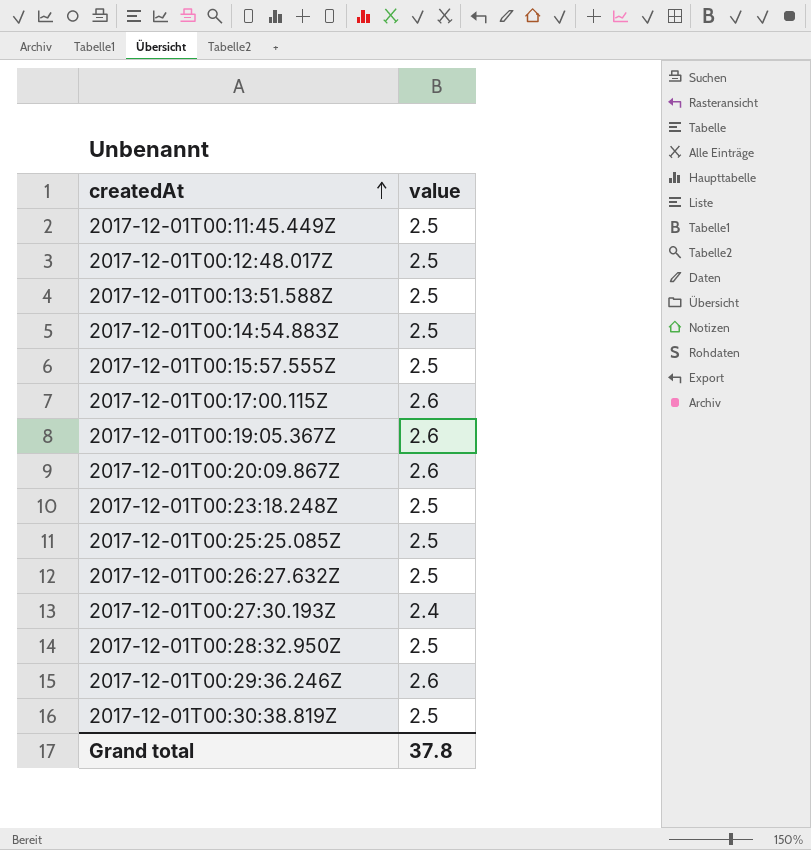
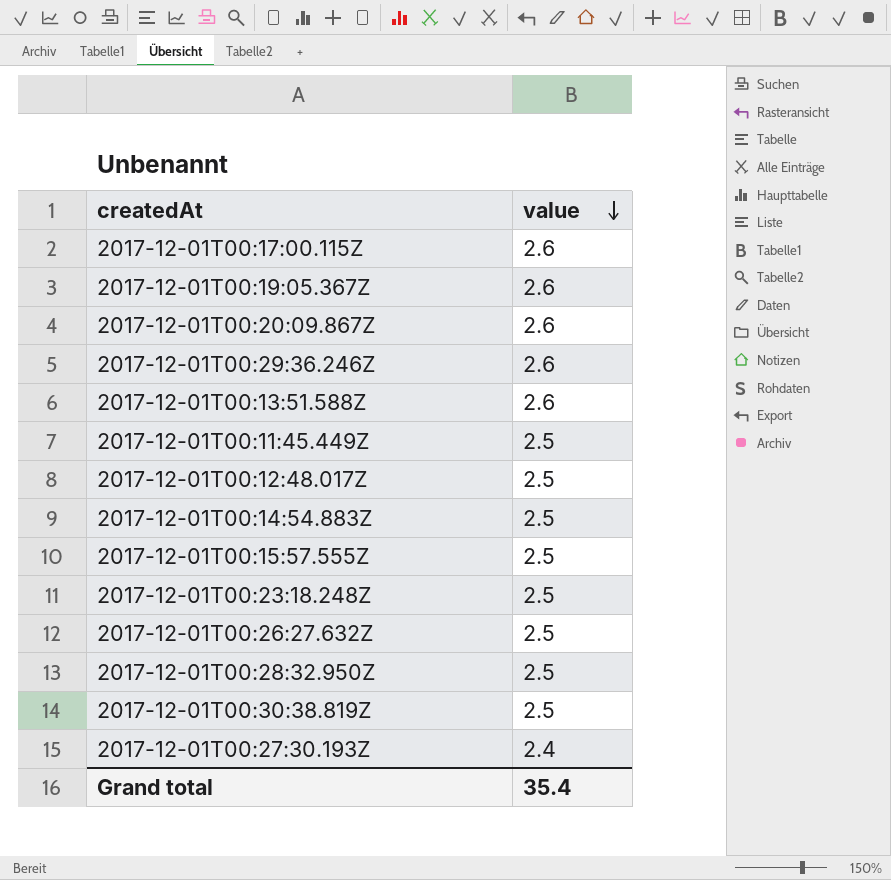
row order: createdAt ascending -> value descending
row 2017-12-01T00:25:25.085Z: 2.5 -> none
2017-12-01T00:13:51.588Z | value: 2.5 -> 2.6
Grand total | value: 37.8 -> 35.4

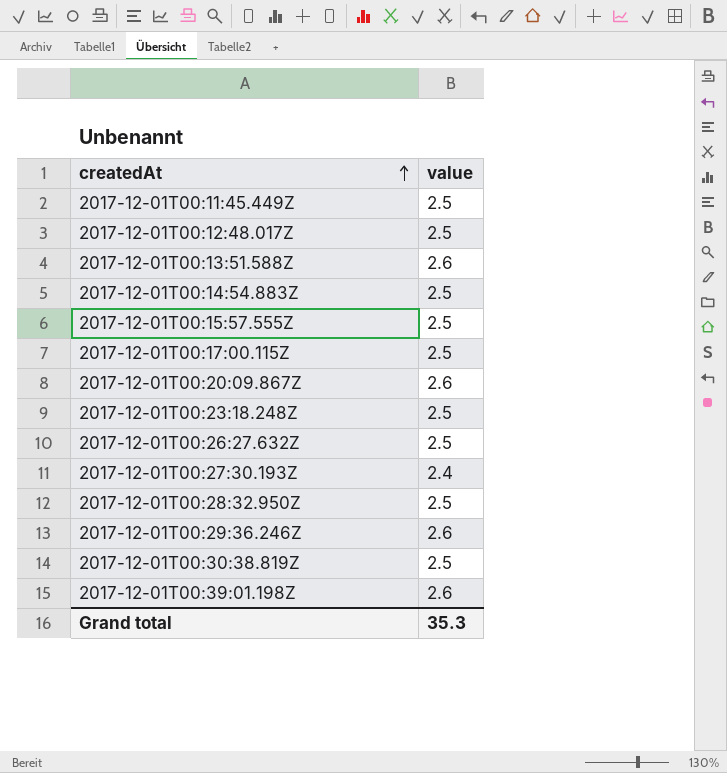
row order: value descending -> createdAt ascending
row 2017-12-01T00:19:05.367Z: 2.6 -> none
2017-12-01T00:17:00.115Z | value: 2.6 -> 2.5
row 2017-12-01T00:39:01.198Z: none -> 2.6
Grand total | value: 35.4 -> 35.3

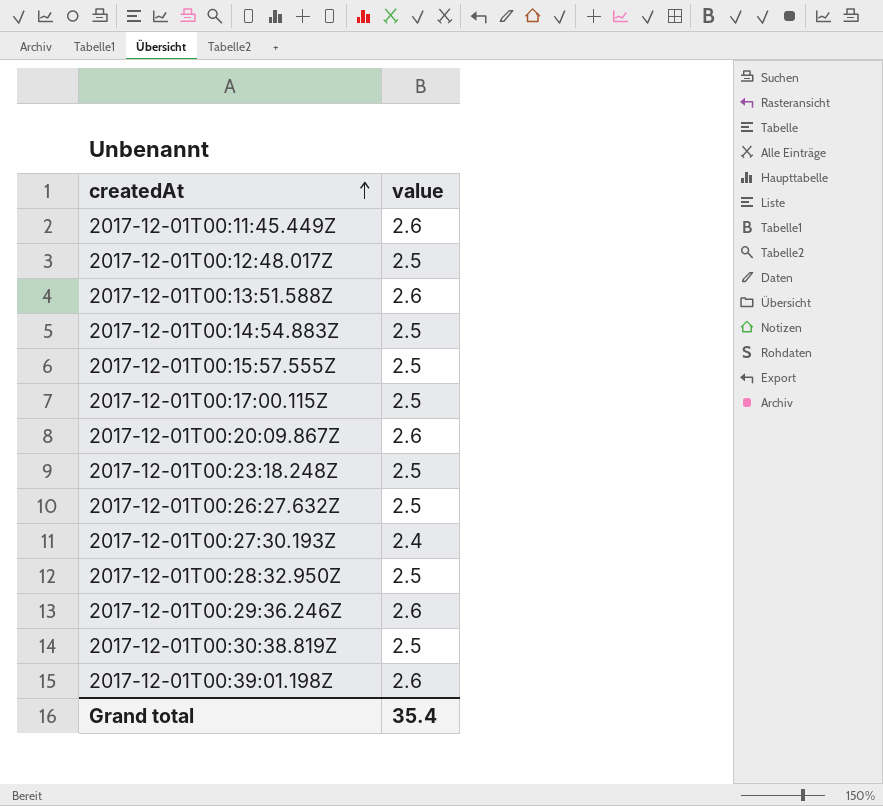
2017-12-01T00:11:45.449Z | value: 2.5 -> 2.6
Grand total | value: 35.3 -> 35.4

